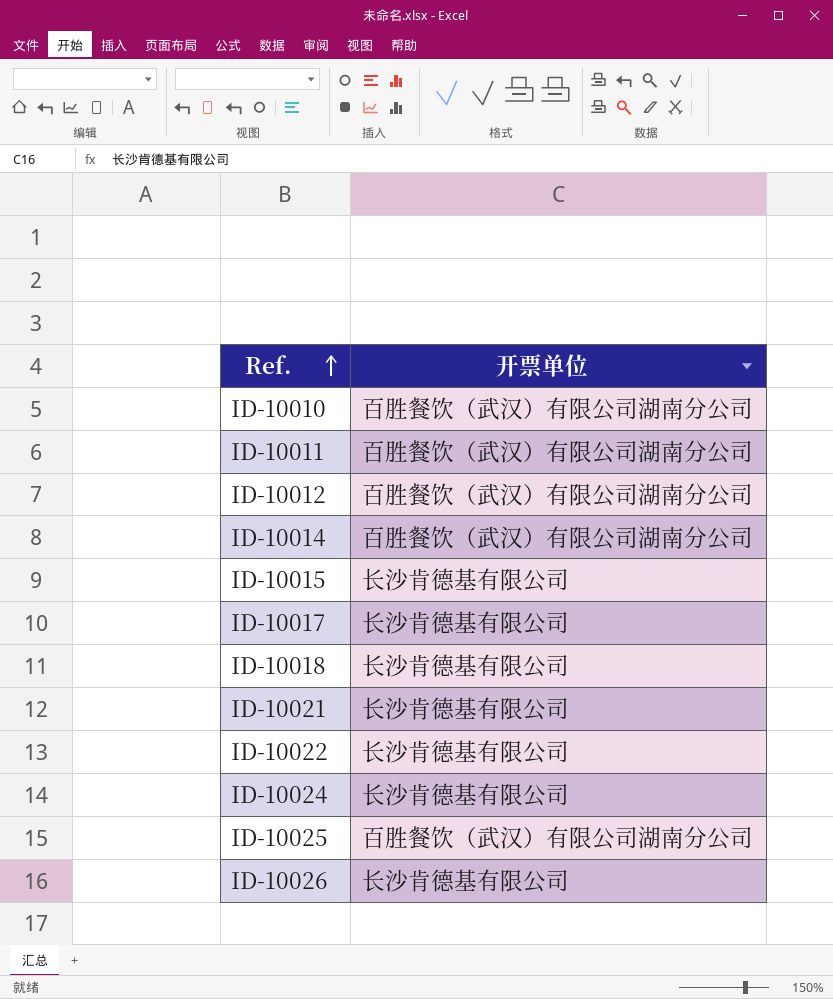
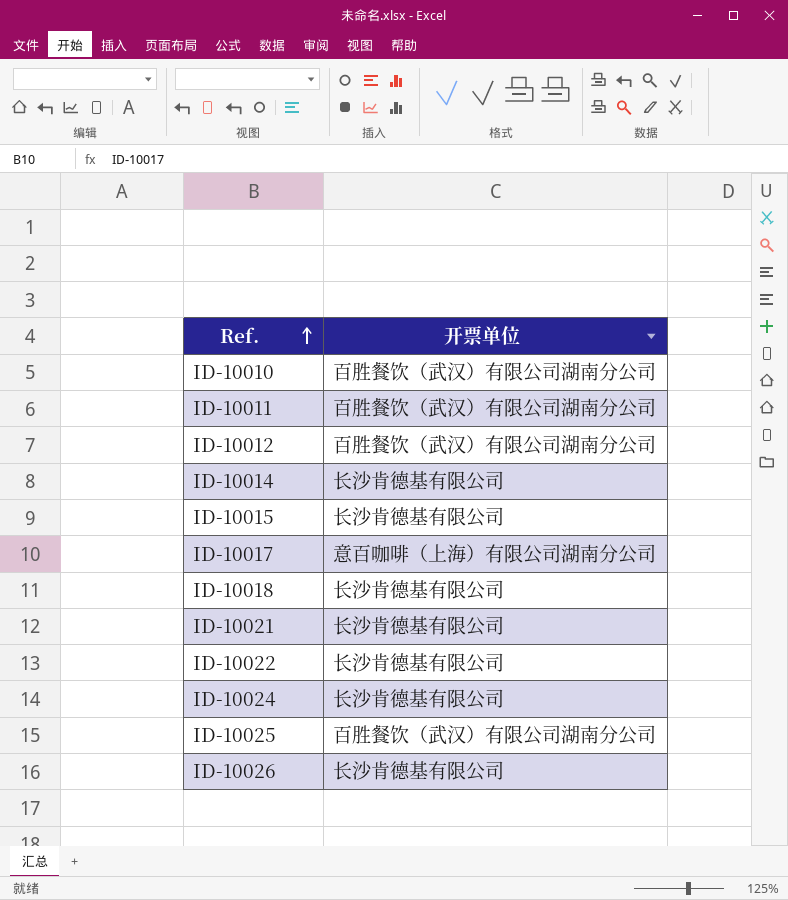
ID-10014 | 开票单位: 百胜餐饮（武汉）有限公司湖南分公司 -> 长沙肯德基有限公司
ID-10017 | 开票单位: 长沙肯德基有限公司 -> 意百咖啡（上海）有限公司湖南分公司

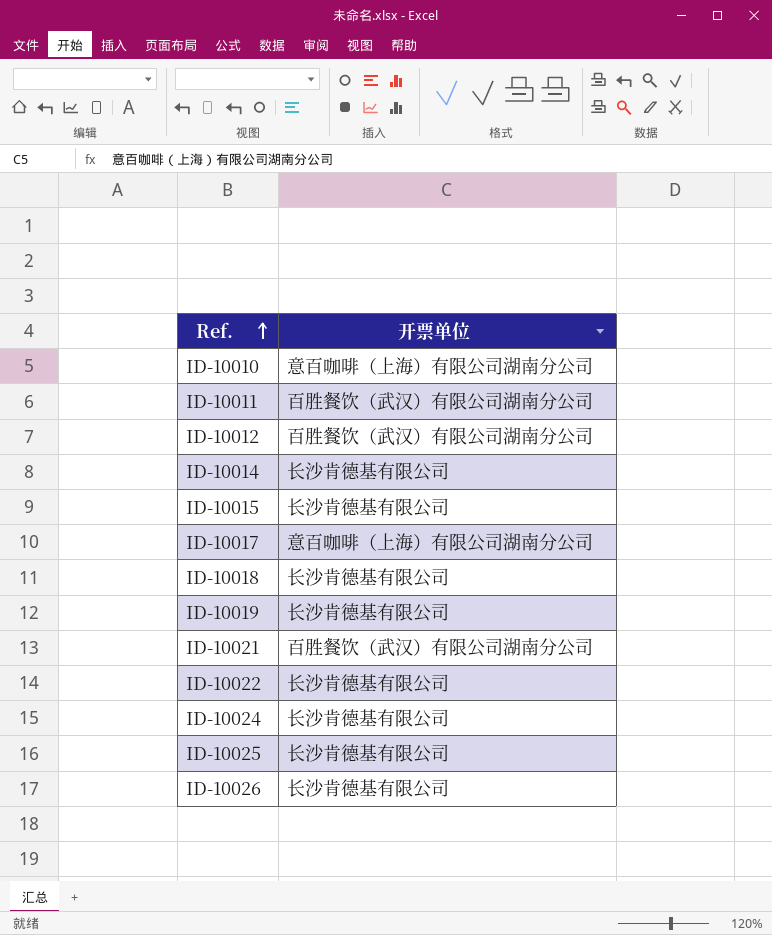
ID-10010 | 开票单位: 百胜餐饮（武汉）有限公司湖南分公司 -> 意百咖啡（上海）有限公司湖南分公司
row ID-10019: none -> 长沙肯德基有限公司
ID-10021 | 开票单位: 长沙肯德基有限公司 -> 百胜餐饮（武汉）有限公司湖南分公司
ID-10025 | 开票单位: 百胜餐饮（武汉）有限公司湖南分公司 -> 长沙肯德基有限公司

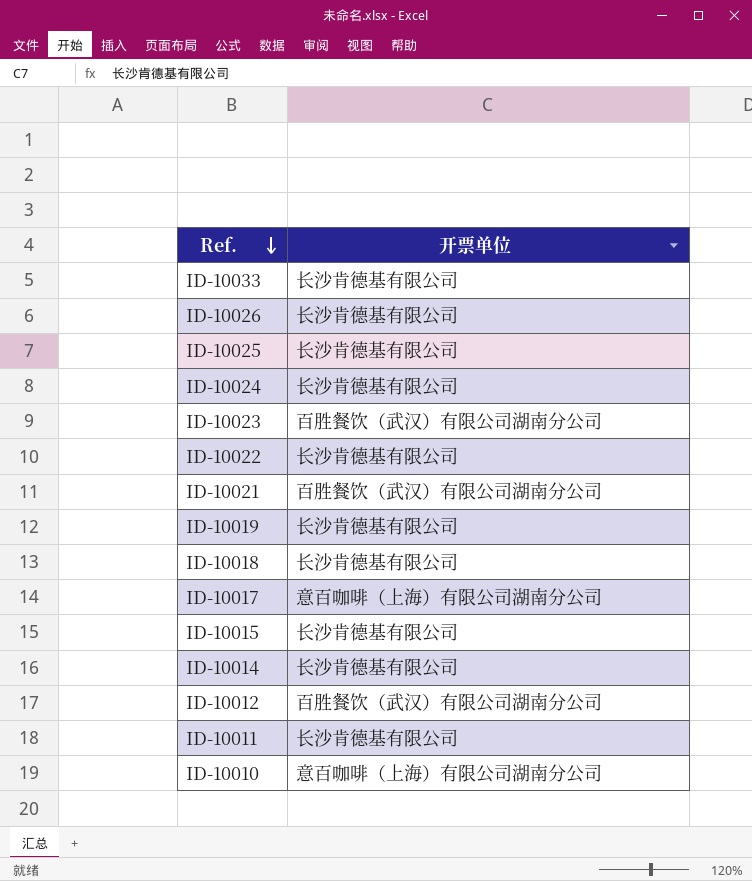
row order: Ref. ascending -> Ref. descending
row ID-10033: none -> 长沙肯德基有限公司
row ID-10023: none -> 百胜餐饮（武汉）有限公司湖南分公司
ID-10011 | 开票单位: 百胜餐饮（武汉）有限公司湖南分公司 -> 长沙肯德基有限公司

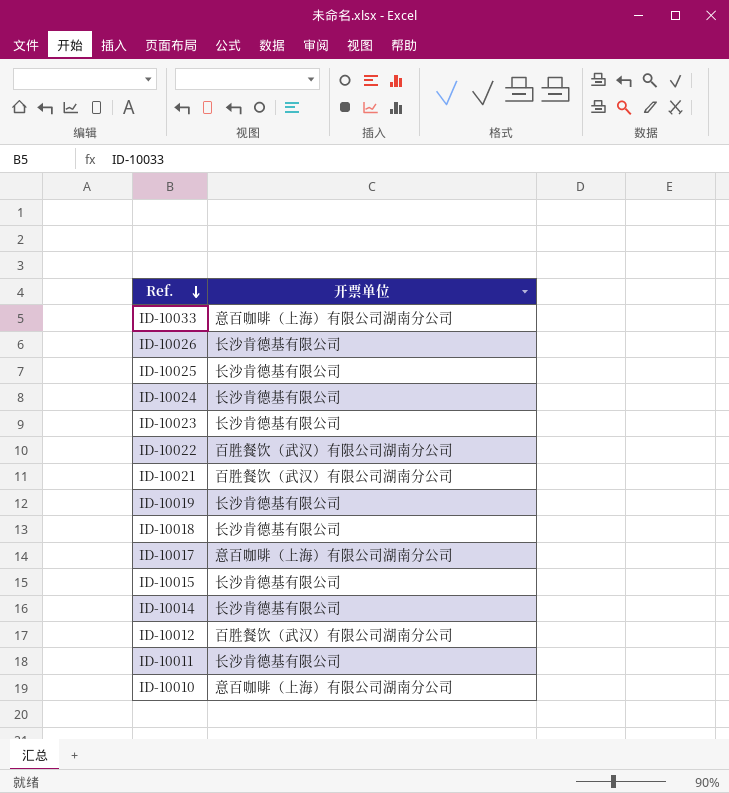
ID-10033 | 开票单位: 长沙肯德基有限公司 -> 意百咖啡（上海）有限公司湖南分公司
ID-10023 | 开票单位: 百胜餐饮（武汉）有限公司湖南分公司 -> 长沙肯德基有限公司
ID-10022 | 开票单位: 长沙肯德基有限公司 -> 百胜餐饮（武汉）有限公司湖南分公司

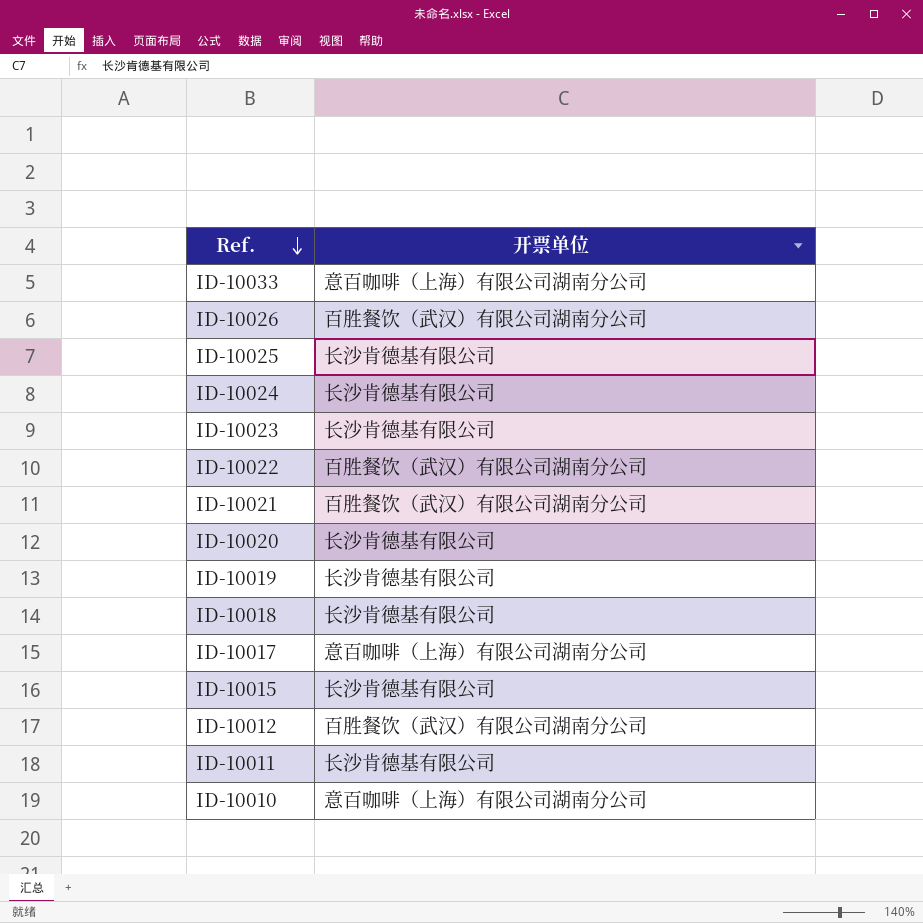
row ID-10014: 长沙肯德基有限公司 -> none
ID-10026 | 开票单位: 长沙肯德基有限公司 -> 百胜餐饮（武汉）有限公司湖南分公司
row ID-10020: none -> 长沙肯德基有限公司

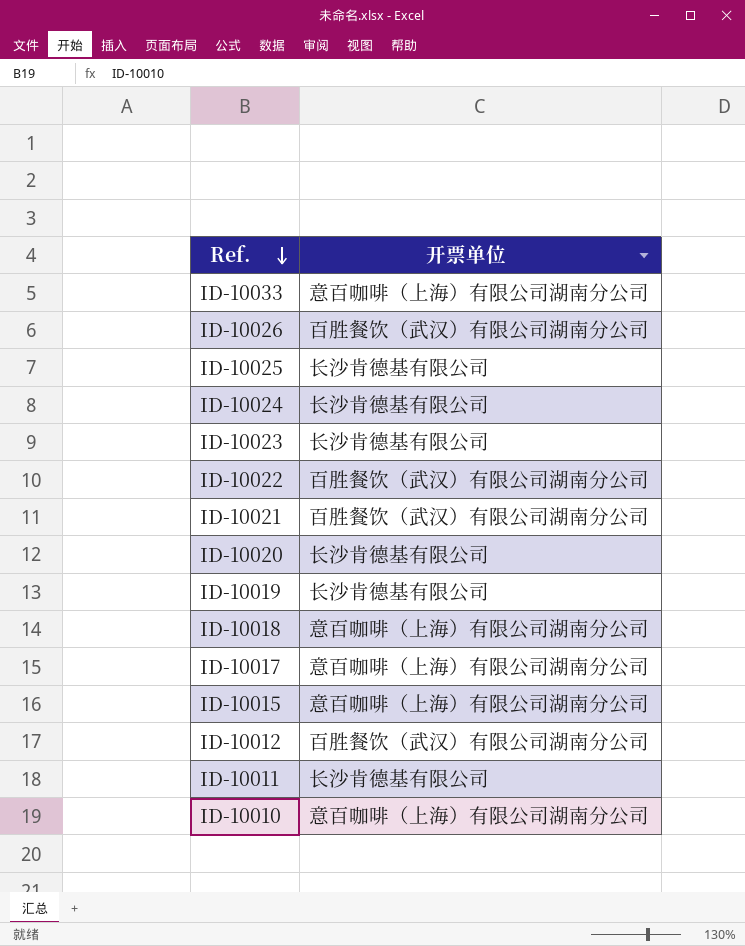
ID-10018 | 开票单位: 长沙肯德基有限公司 -> 意百咖啡（上海）有限公司湖南分公司
ID-10015 | 开票单位: 长沙肯德基有限公司 -> 意百咖啡（上海）有限公司湖南分公司

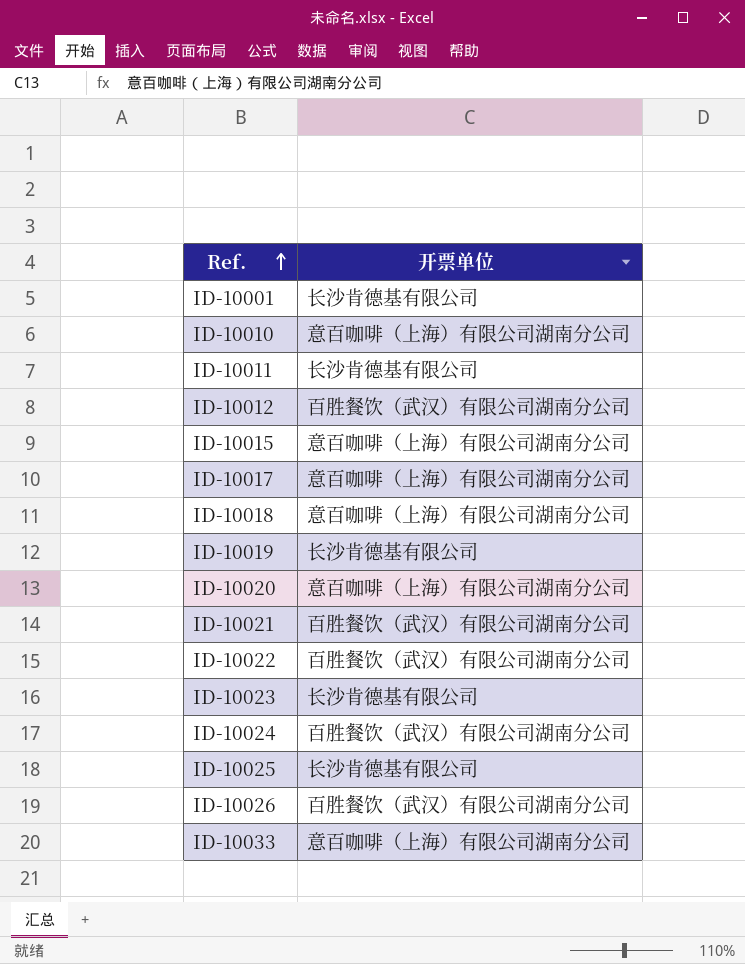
row order: Ref. descending -> Ref. ascending
row ID-10001: none -> 长沙肯德基有限公司
ID-10020 | 开票单位: 长沙肯德基有限公司 -> 意百咖啡（上海）有限公司湖南分公司
ID-10024 | 开票单位: 长沙肯德基有限公司 -> 百胜餐饮（武汉）有限公司湖南分公司

